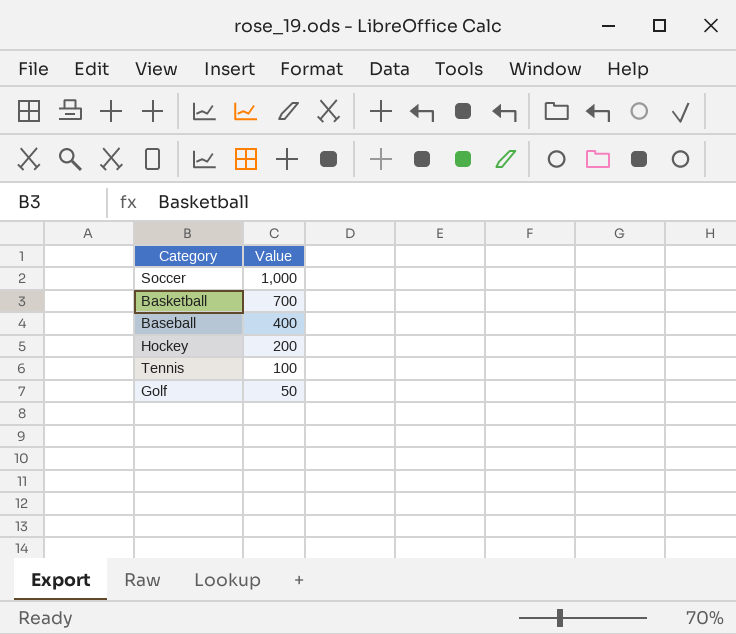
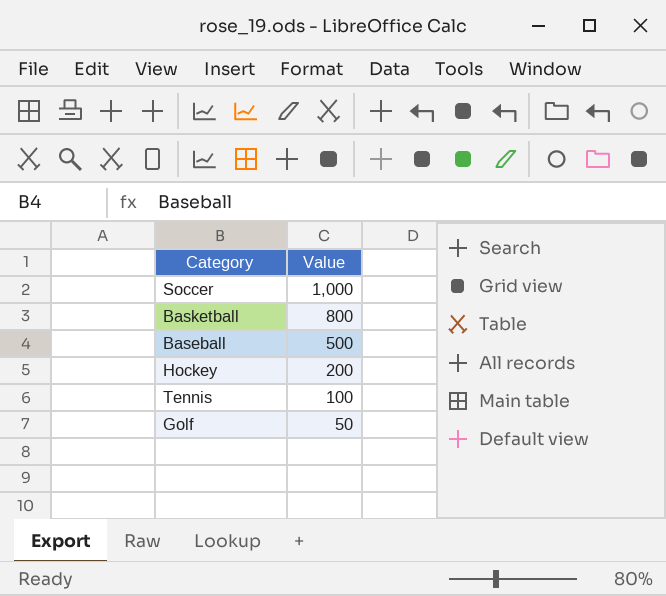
Basketball | Value: 700 -> 800
Baseball | Value: 400 -> 500

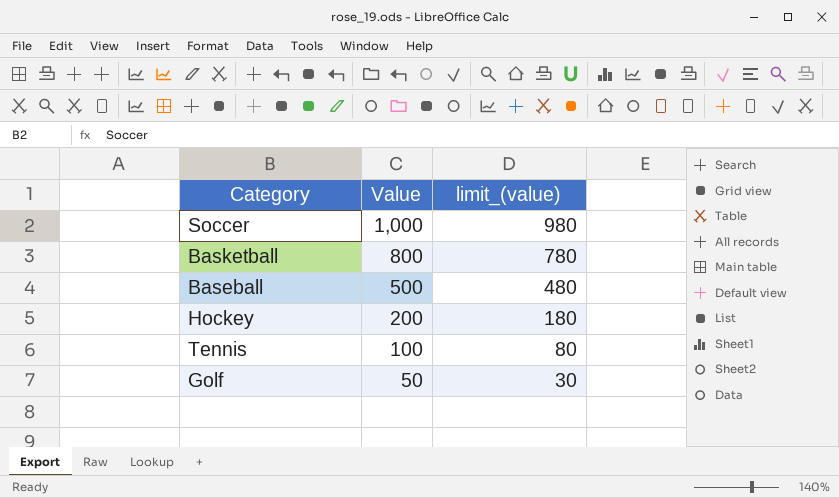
column limit_(value) | formula: none -> [Value] - 20

